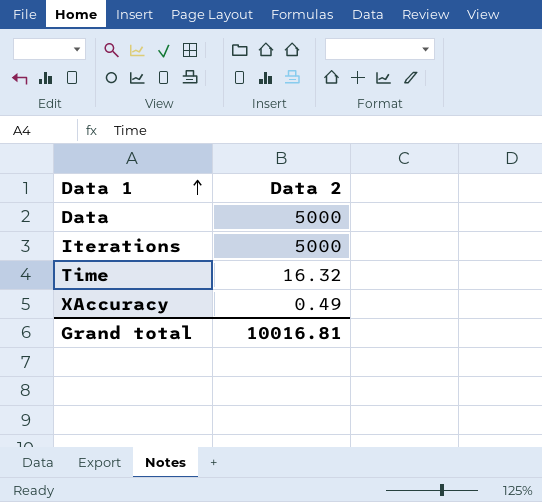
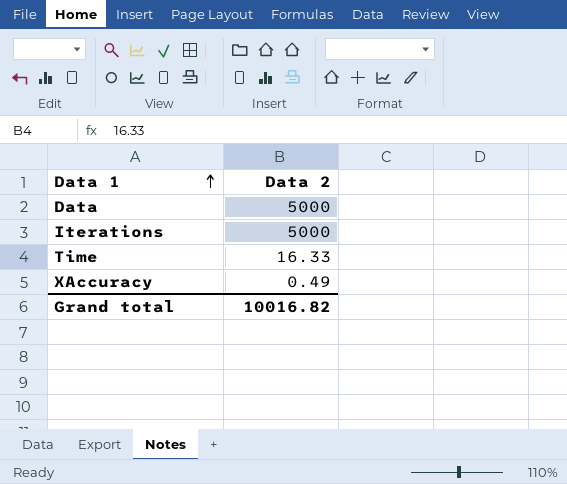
Time | Data 2: 16.32 -> 16.33
Grand total | Data 2: 10016.81 -> 10016.82

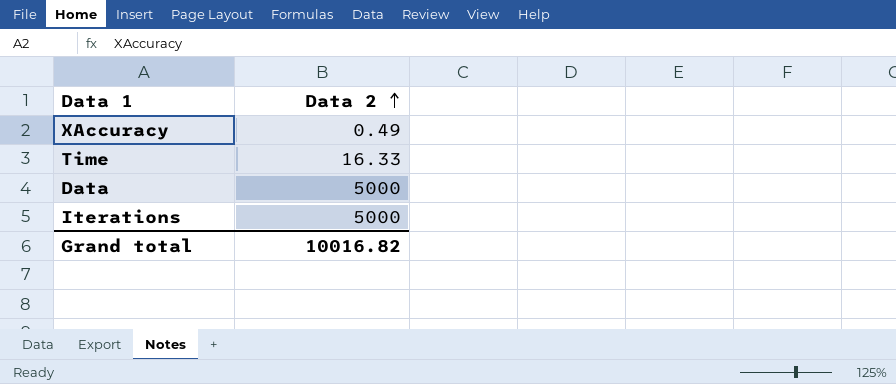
row order: Data 1 ascending -> Data 2 ascending

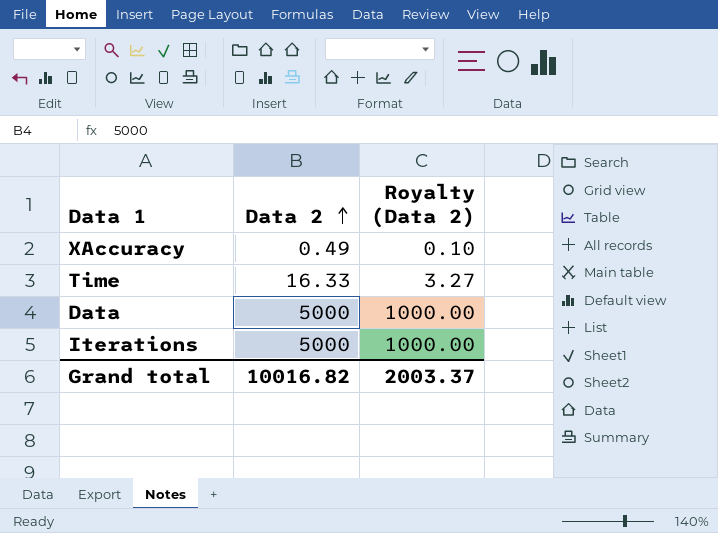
column Royalty (Data 2) | formula: none -> [Data 2] * 0.2

